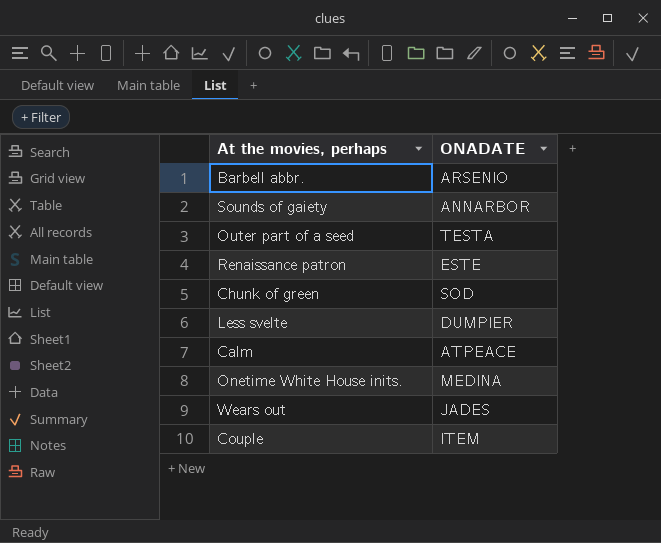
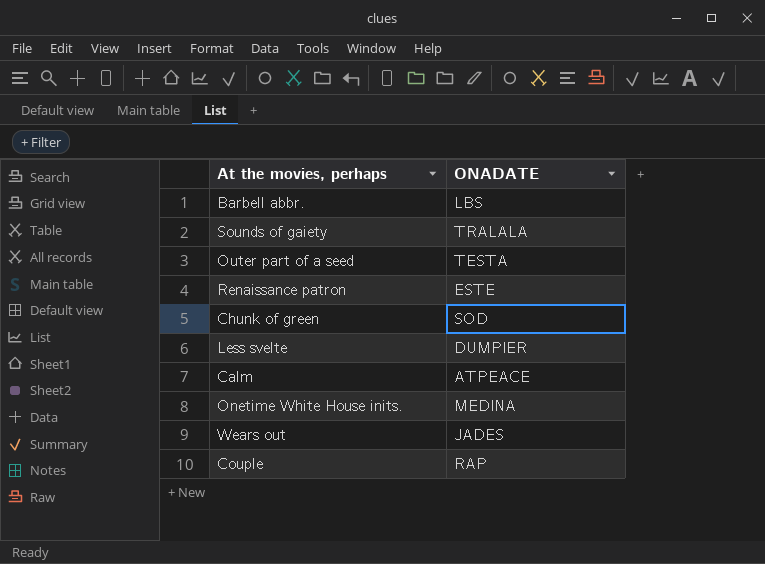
Barbell abbr. | ONADATE: ARSENIO -> LBS
Sounds of gaiety | ONADATE: ANNARBOR -> TRALALA
Couple | ONADATE: ITEM -> RAP

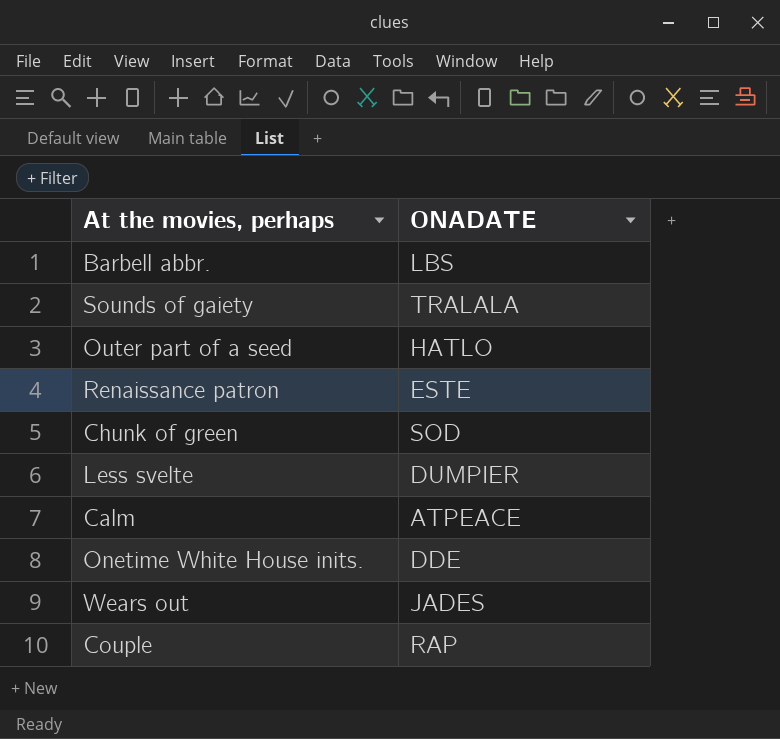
Outer part of a seed | ONADATE: TESTA -> HATLO
Onetime White House inits. | ONADATE: MEDINA -> DDE

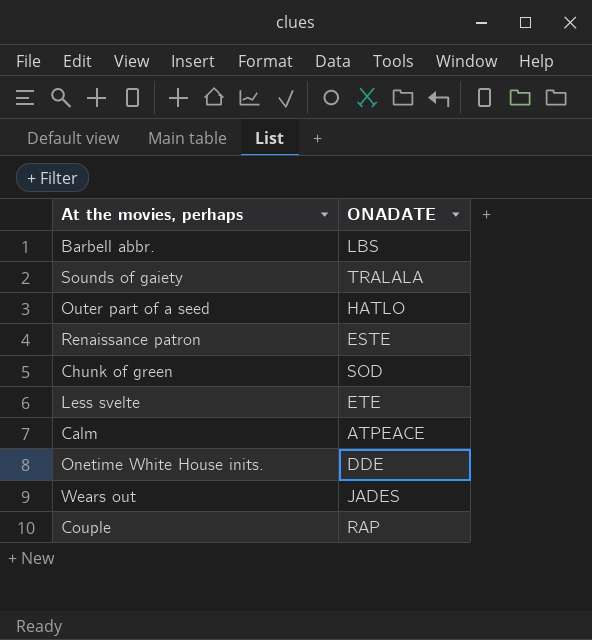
Less svelte | ONADATE: DUMPIER -> ETE

